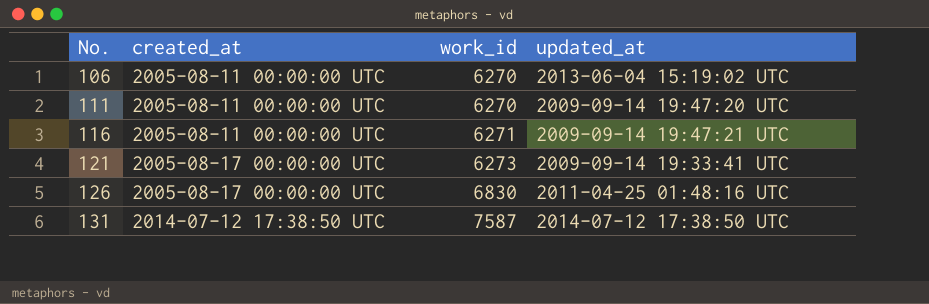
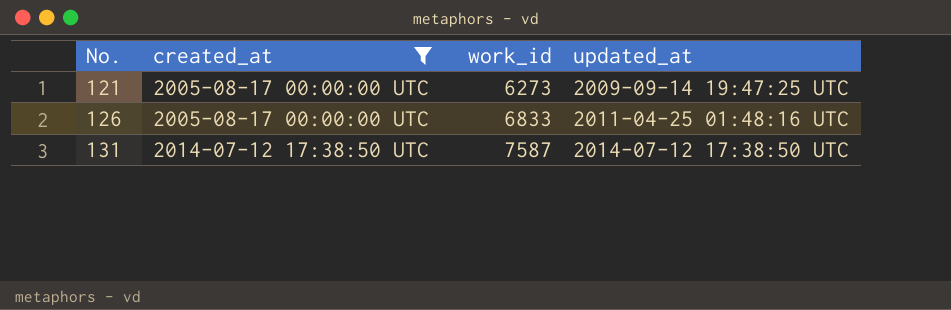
filter: none -> created_at != 2005-08-11 00:00:00 UTC
121 | updated_at: 2009-09-14 19:33:41 UTC -> 2009-09-14 19:47:25 UTC
126 | work_id: 6830 -> 6833

